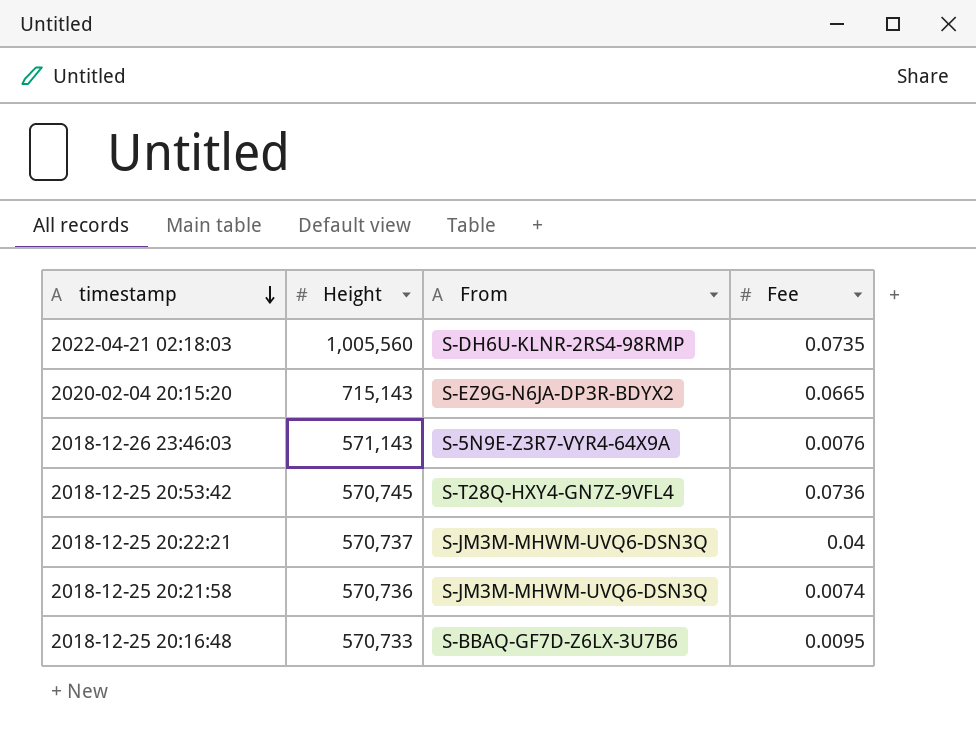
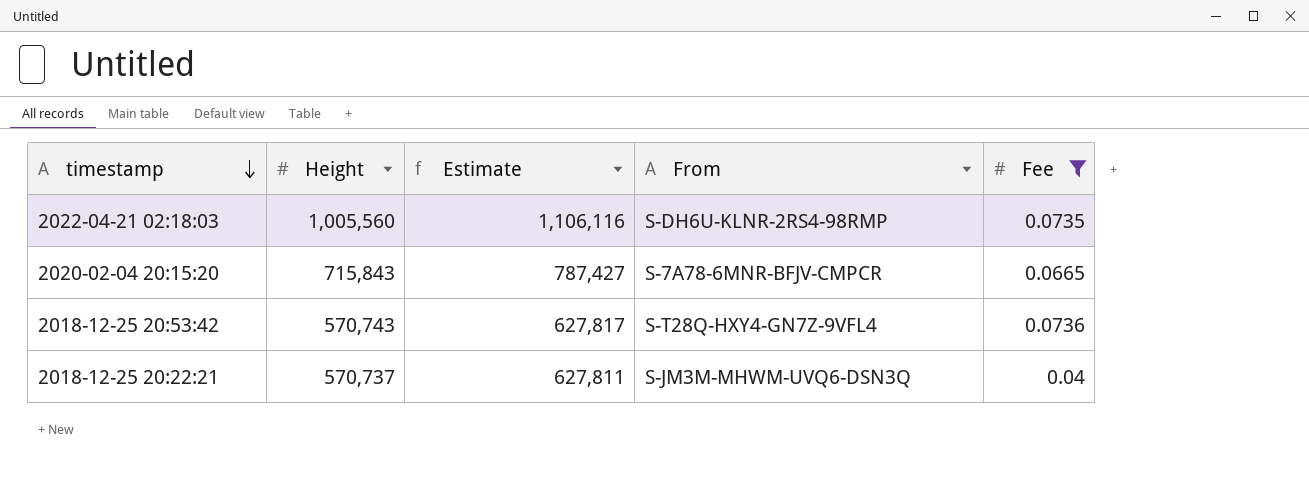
filter: none -> Fee >= 0.04
column Estimate | formula: none -> [Height] * 1.1
2020-02-04 20:15:20 | Height: 715,143 -> 715,843
2020-02-04 20:15:20 | From: S-EZ9G-N6JA-DP3R-BDYX2 -> S-7A78-6MNR-BFJV-CMPCR
2018-12-25 20:53:42 | Height: 570,745 -> 570,743

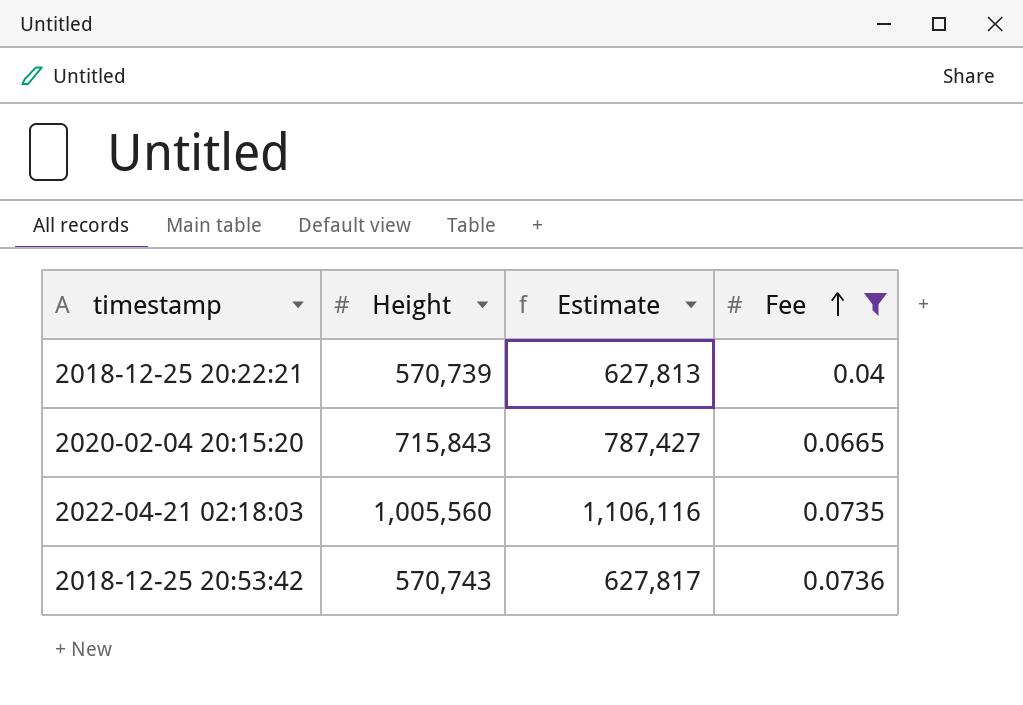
row order: timestamp descending -> Fee ascending
column From | position: 4 -> none
2018-12-25 20:22:21 | Height: 570,737 -> 570,739
2018-12-25 20:22:21 | Estimate: 627,811 -> 627,813

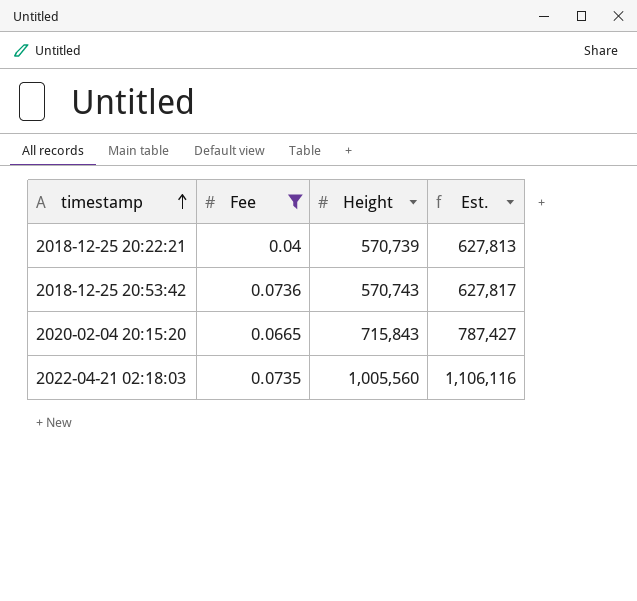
row order: Fee ascending -> timestamp ascending
column Fee | position: 4 -> 2
column name: Estimate -> Est.

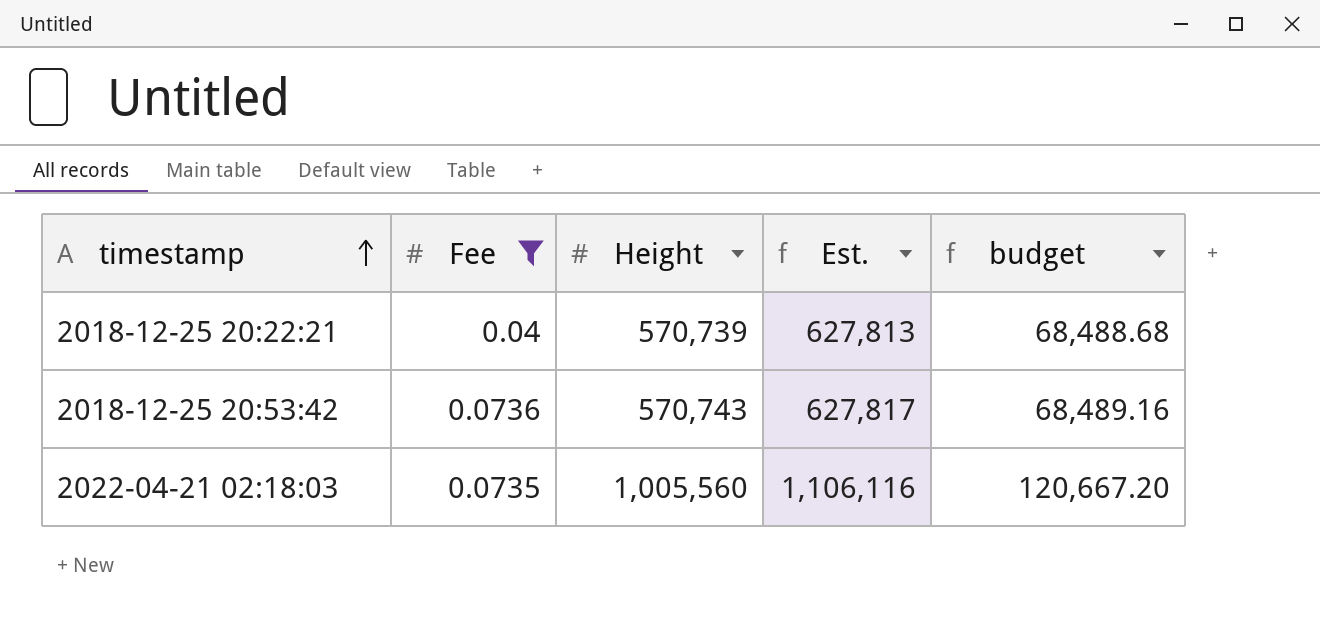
column budget | formula: none -> [Height] * 0.12
row 2020-02-04 20:15:20: 0.0665 | 715,843 | 787,427 -> none

